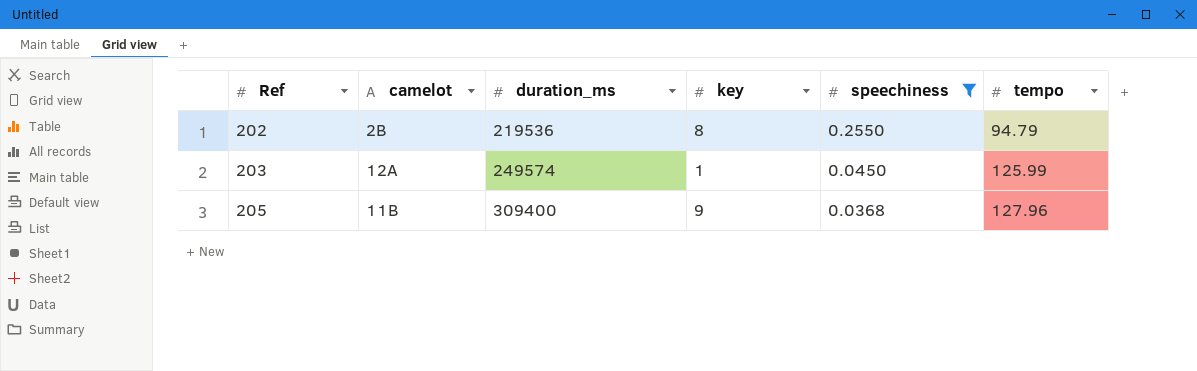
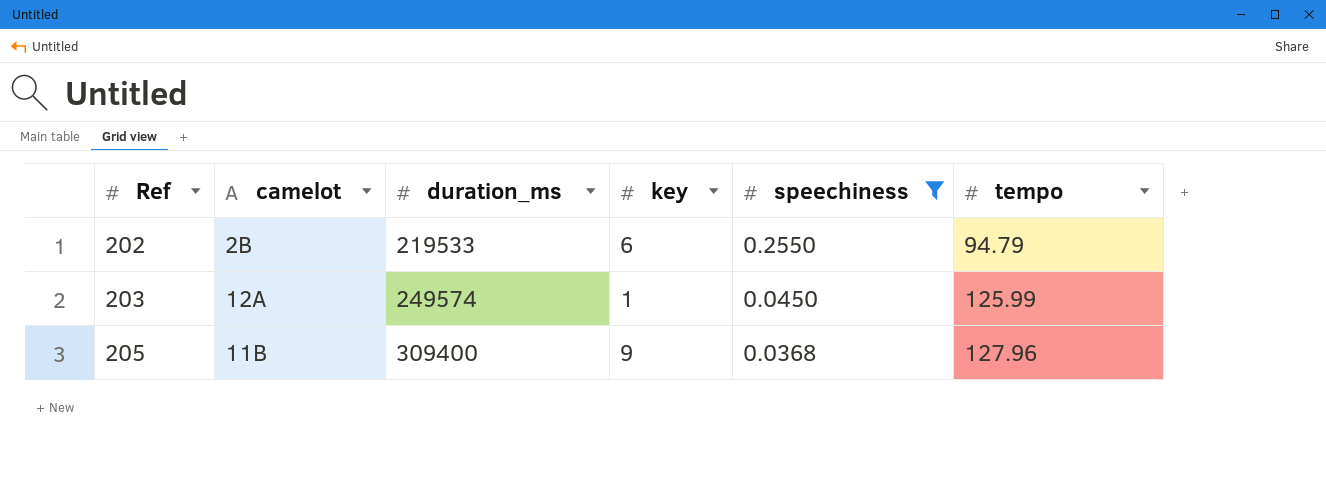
202 | duration_ms: 219536 -> 219533
202 | key: 8 -> 6

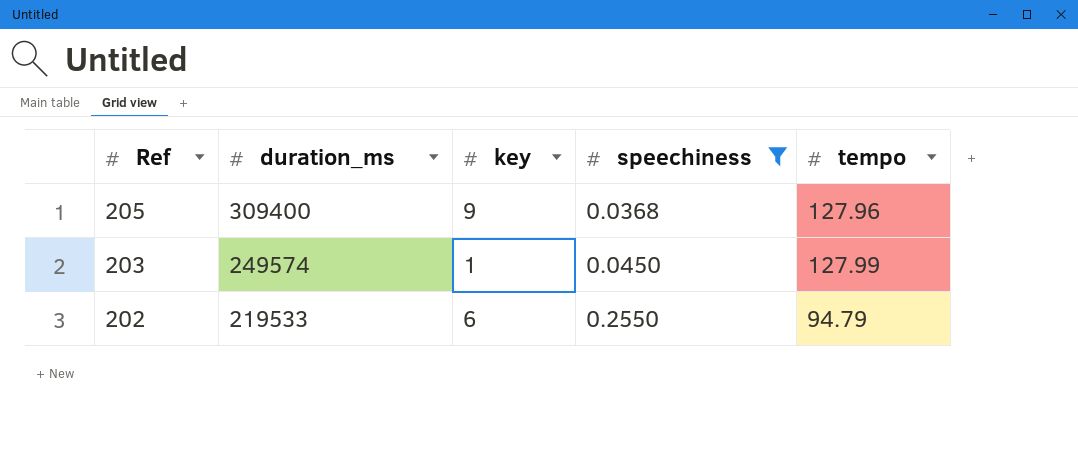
row order: Ref ascending -> Ref descending
column camelot | position: 2 -> none
203 | tempo: 125.99 -> 127.99

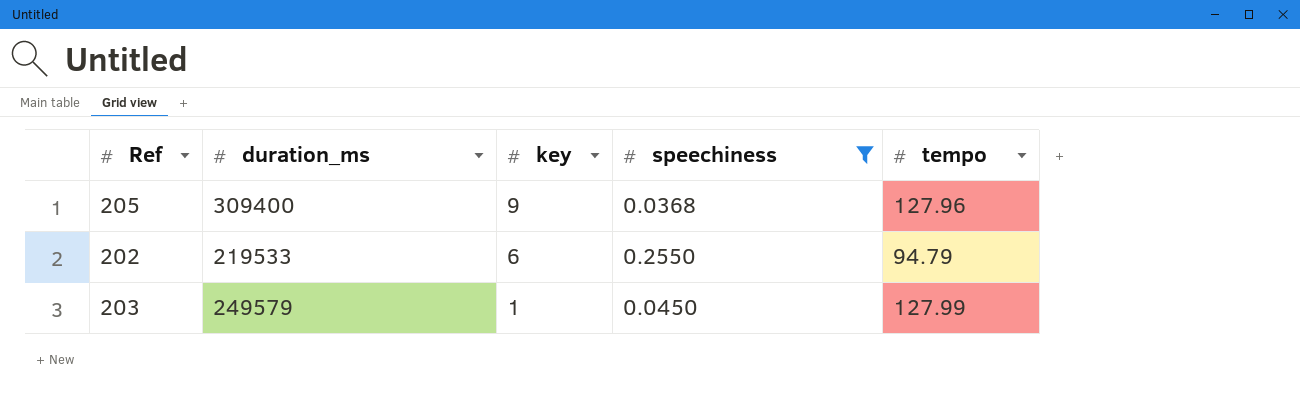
row order: Ref descending -> key descending
203 | duration_ms: 249574 -> 249579

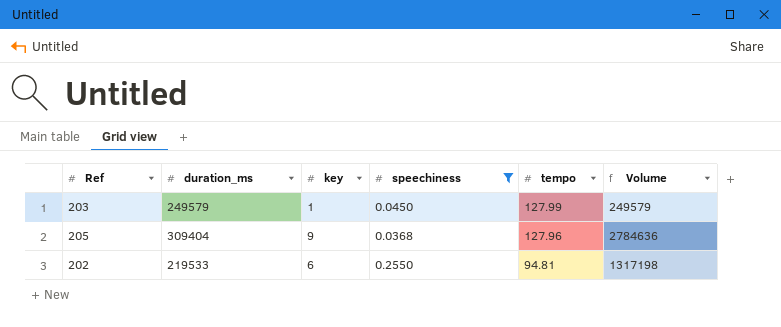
row order: key descending -> tempo descending
column Volume | formula: none -> [duration_ms] * [key]
205 | duration_ms: 309400 -> 309404
202 | tempo: 94.79 -> 94.81

